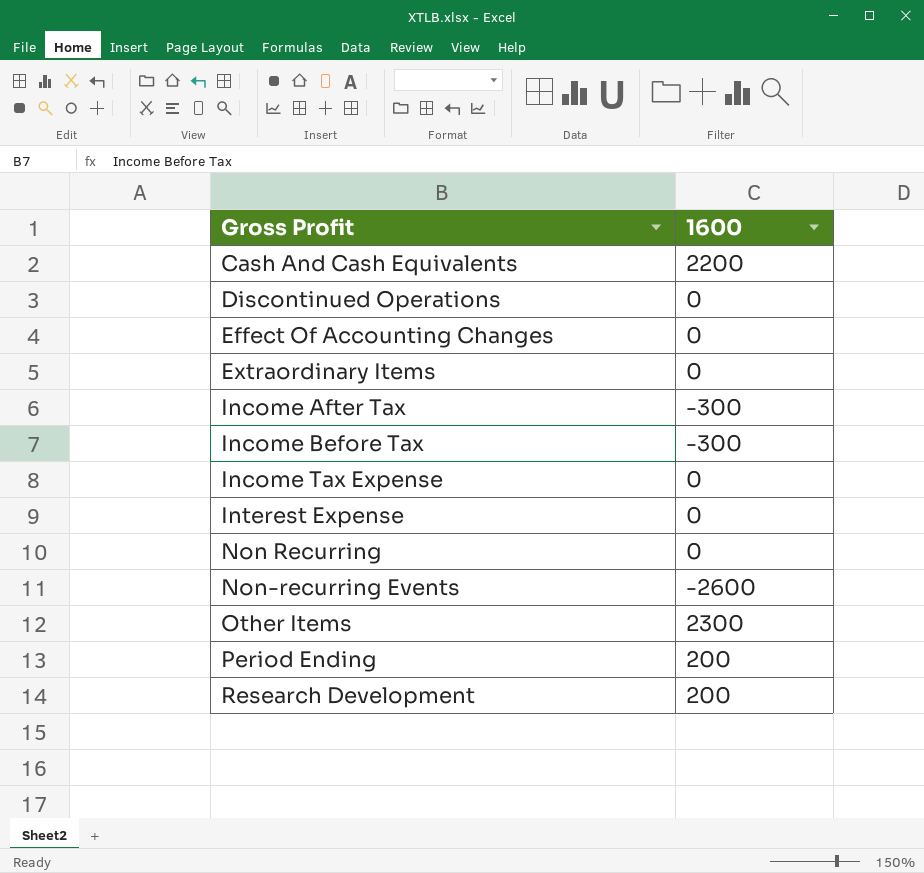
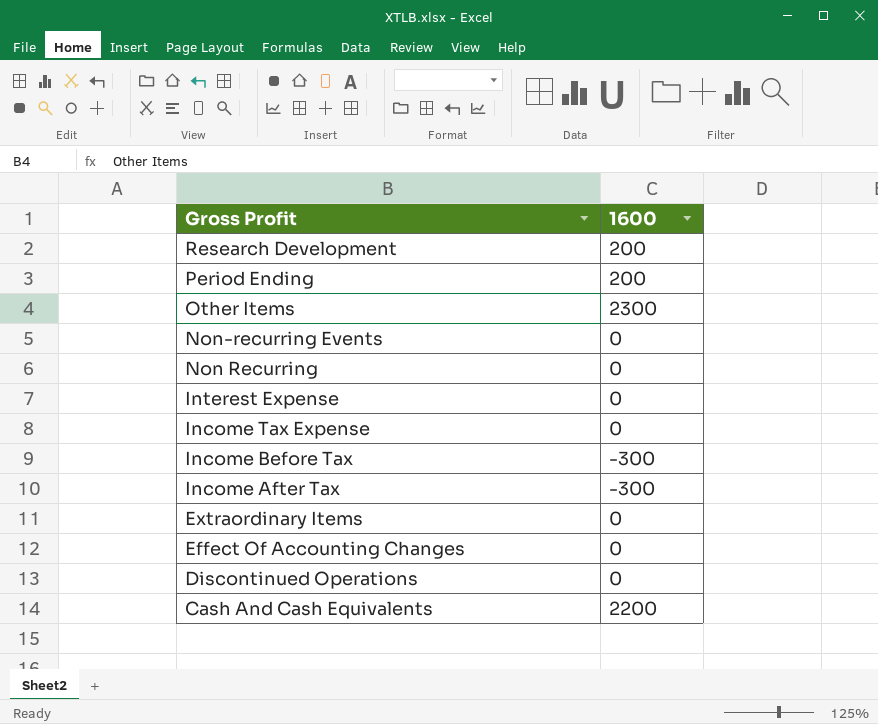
row order: Gross Profit ascending -> Gross Profit descending
Non-recurring Events | 1600: -2600 -> 0

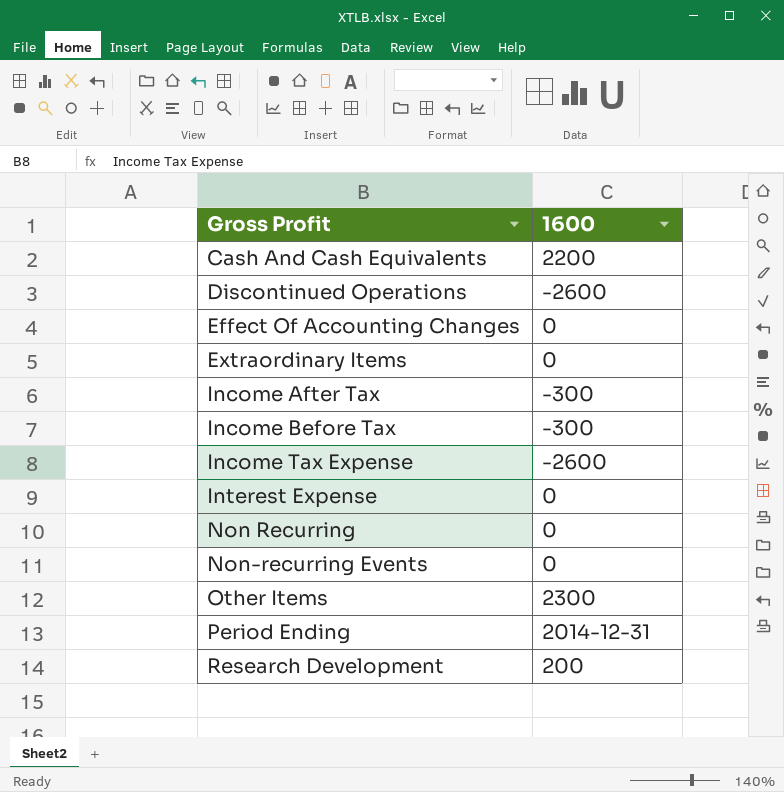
row order: Gross Profit descending -> Gross Profit ascending
Discontinued Operations | 1600: 0 -> -2600
Income Tax Expense | 1600: 0 -> -2600
Period Ending | 1600: 200 -> 2014-12-31

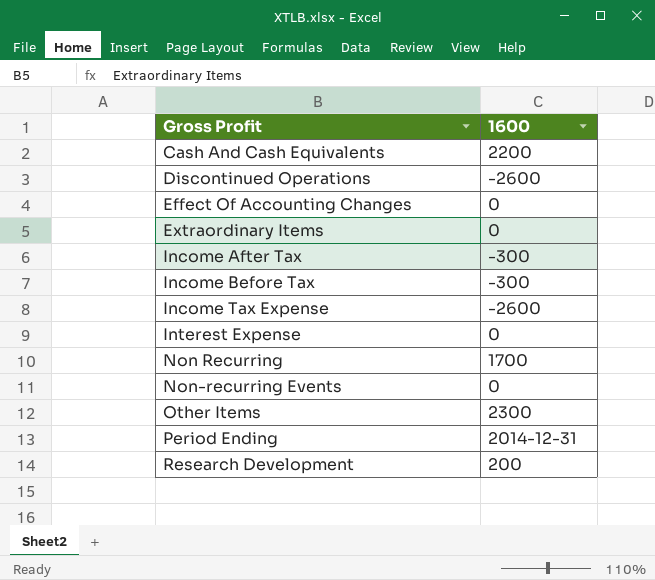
Non Recurring | 1600: 0 -> 1700

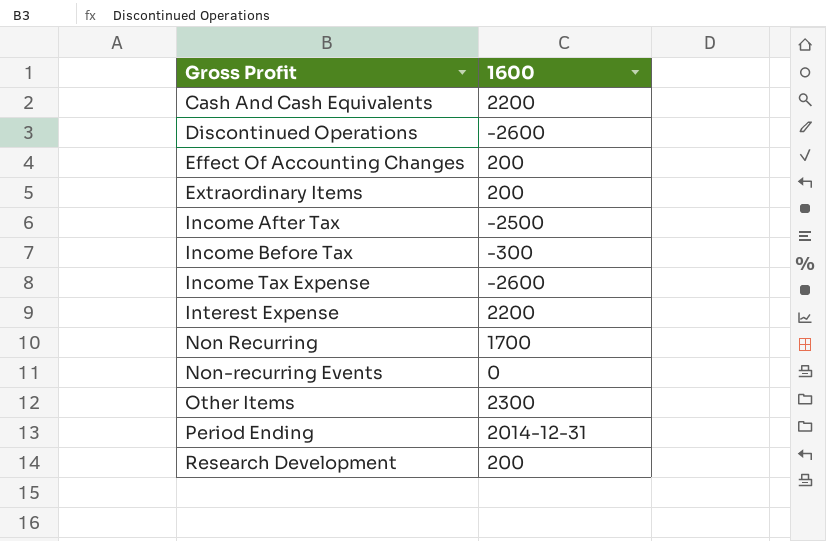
Effect Of Accounting Changes | 1600: 0 -> 200
Extraordinary Items | 1600: 0 -> 200
Income After Tax | 1600: -300 -> -2500
Interest Expense | 1600: 0 -> 2200

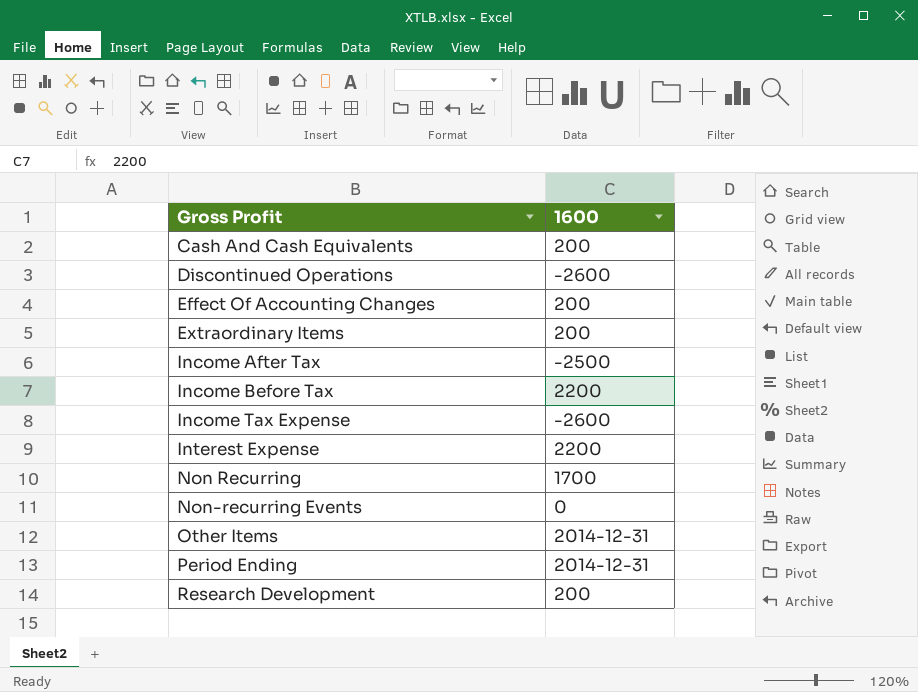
Cash And Cash Equivalents | 1600: 2200 -> 200
Income Before Tax | 1600: -300 -> 2200
Other Items | 1600: 2300 -> 2014-12-31

